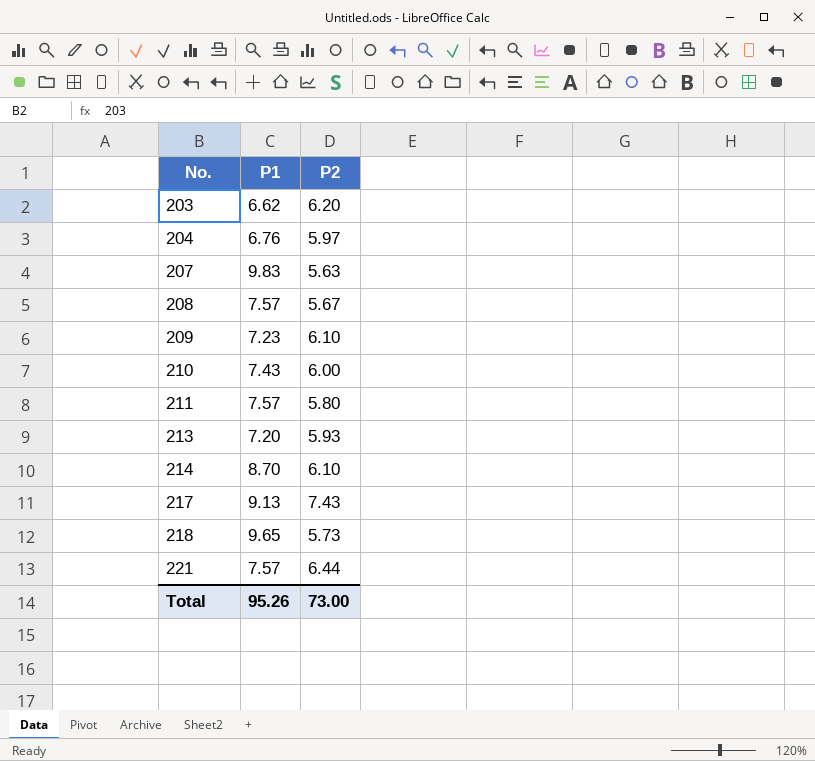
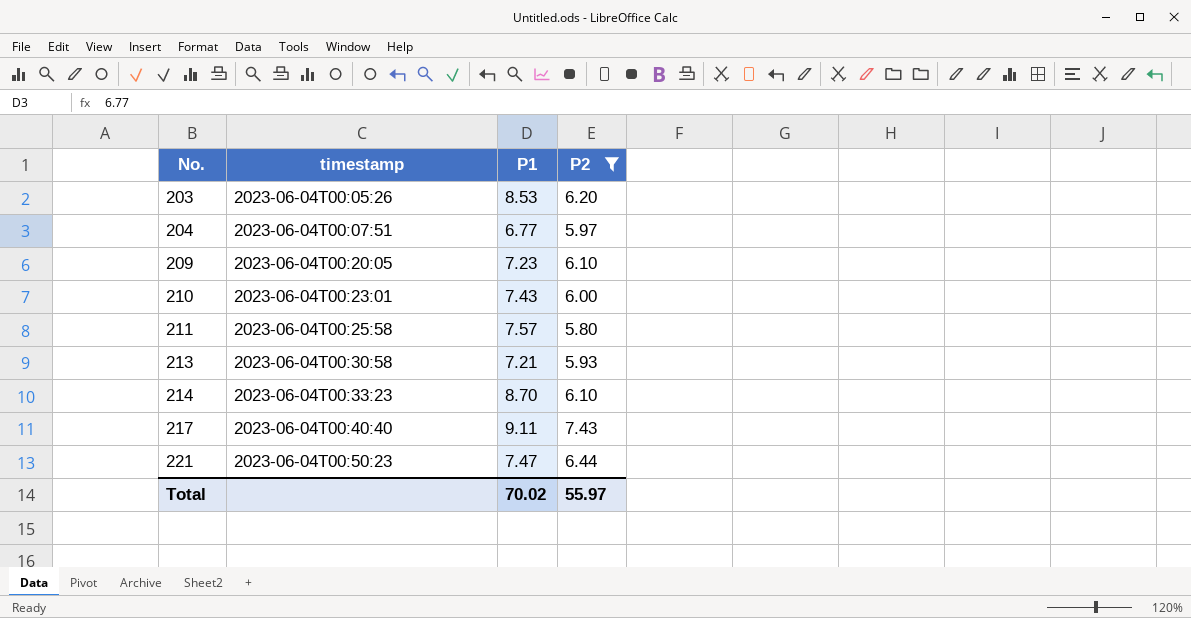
filter: none -> P2 >= 5.80
column timestamp | position: none -> 2
203 | P1: 6.62 -> 8.53
204 | P1: 6.76 -> 6.77
213 | P1: 7.20 -> 7.21
217 | P1: 9.13 -> 9.11
221 | P1: 7.57 -> 7.47
Total | P1: 95.26 -> 70.02
Total | P2: 73.00 -> 55.97

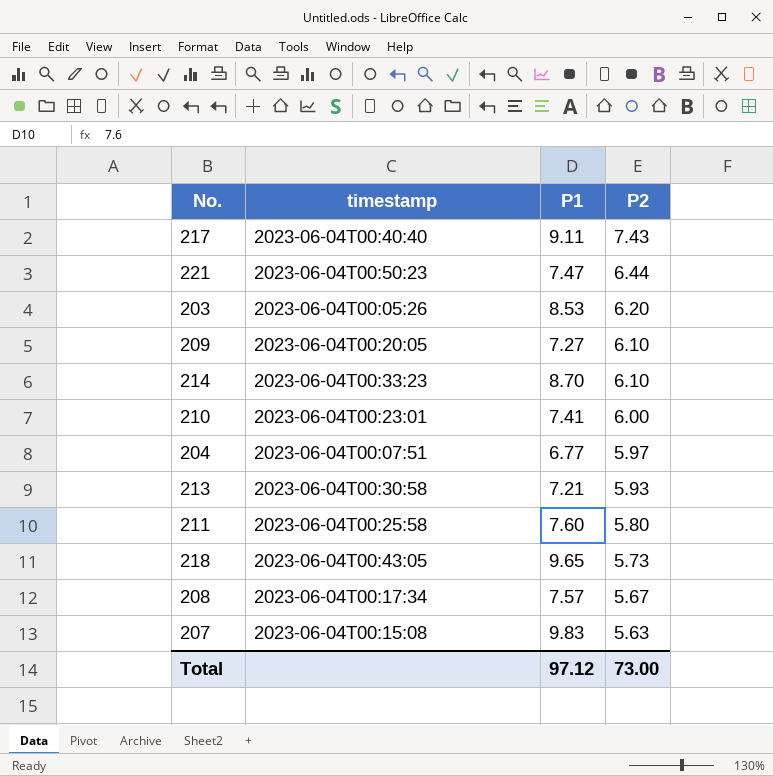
filter: P2 >= 5.80 -> none
row order: No. ascending -> P2 descending
209 | P1: 7.23 -> 7.27
210 | P1: 7.43 -> 7.41
211 | P1: 7.57 -> 7.60
Total | P1: 70.02 -> 97.12
Total | P2: 55.97 -> 73.00

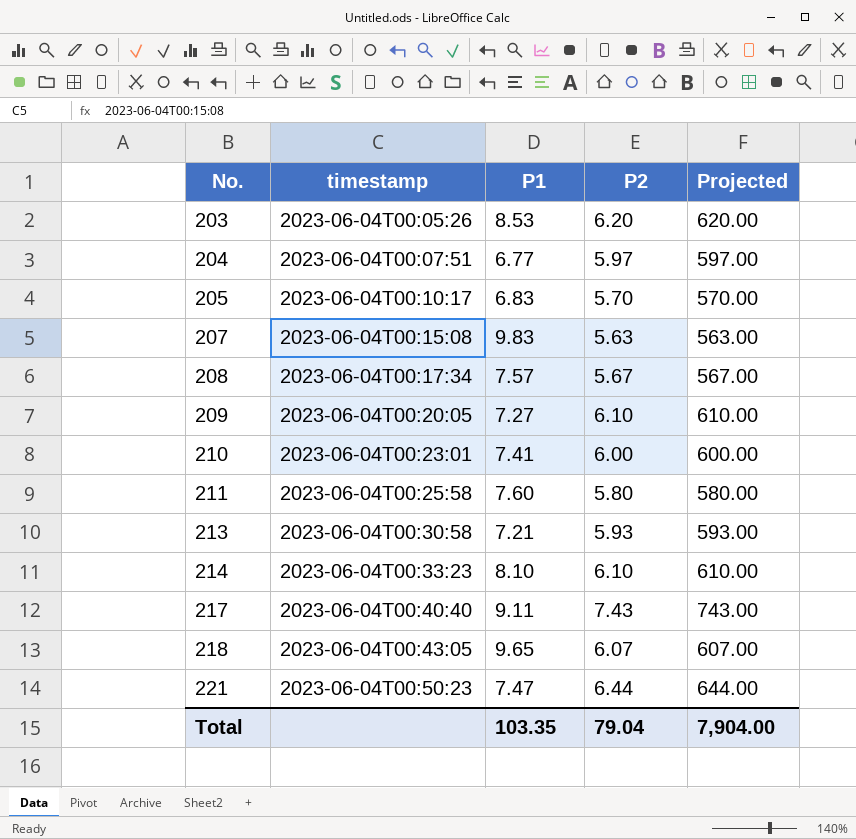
row order: P2 descending -> No. ascending
column Projected | formula: none -> [P2] * 100
row 205: none -> 2023-06-04T00:10:17 | 6.83 | 5.70 | 570.00
214 | P1: 8.70 -> 8.10
218 | P2: 5.73 -> 6.07
Total | P1: 97.12 -> 103.35
Total | P2: 73.00 -> 79.04

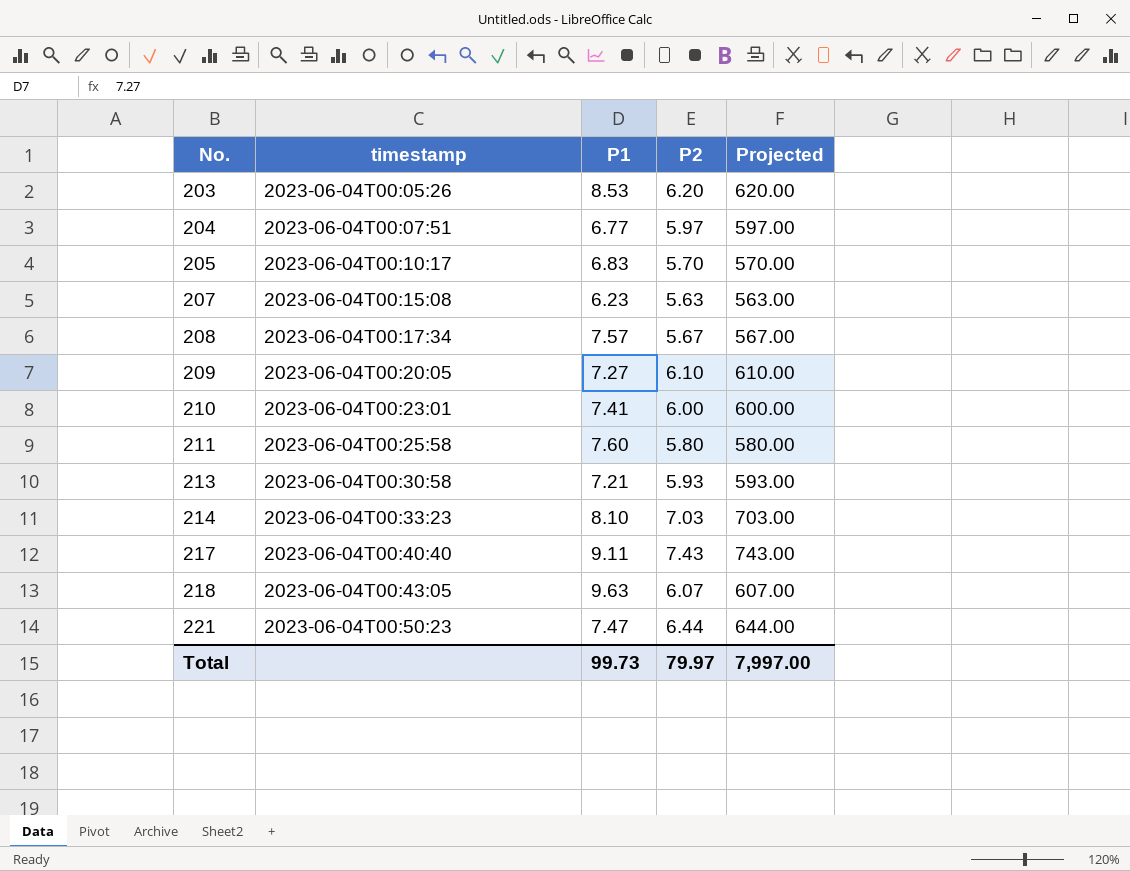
207 | P1: 9.83 -> 6.23
214 | P2: 6.10 -> 7.03
214 | Projected: 610.00 -> 703.00
218 | P1: 9.65 -> 9.63
Total | P1: 103.35 -> 99.73
Total | P2: 79.04 -> 79.97
Total | Projected: 7,904.00 -> 7,997.00

